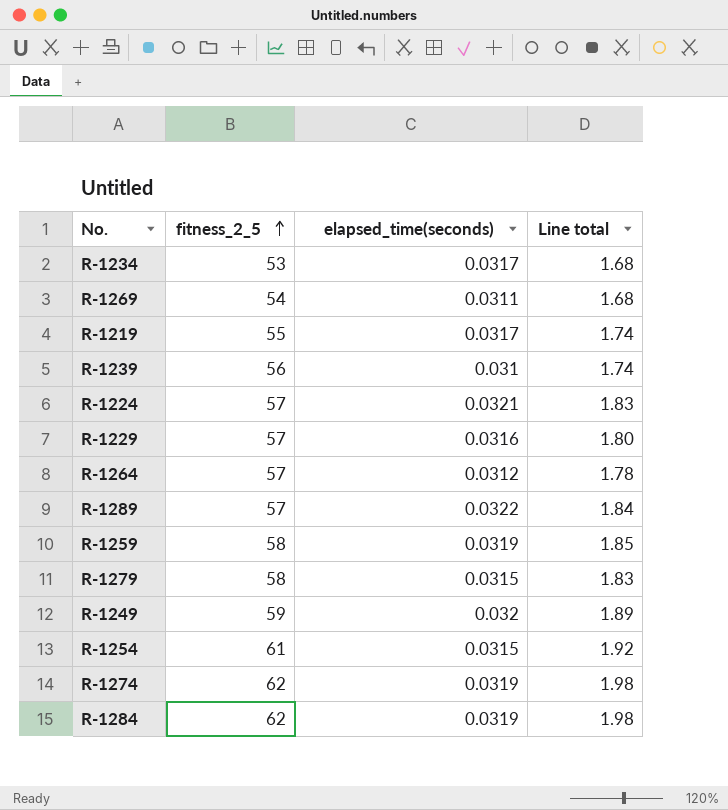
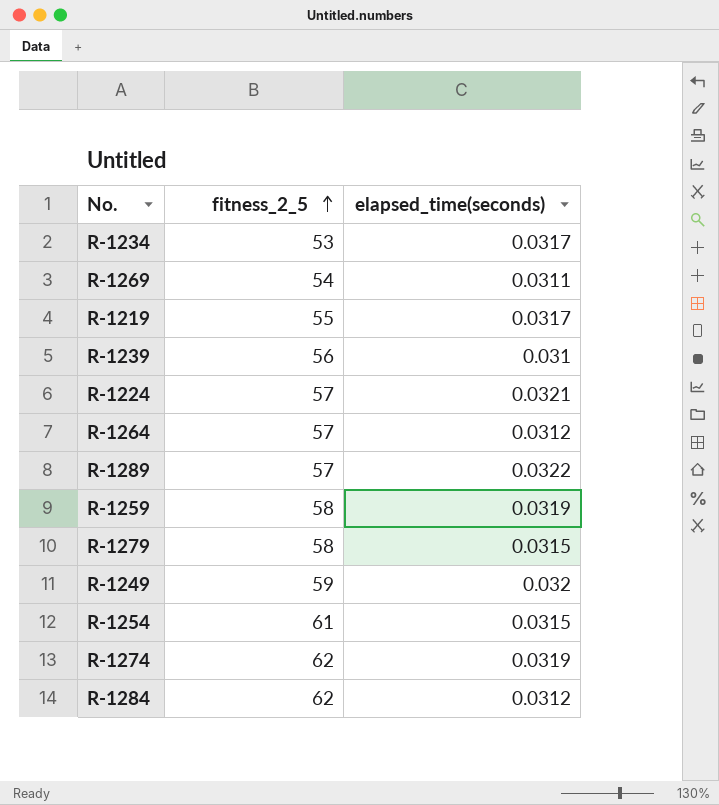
column Line total | formula: [fitness_2_5] * [elapsed_time(seconds)] -> none
row R-1229: 57 | 0.0316 | 1.80 -> none
R-1284 | elapsed_time(seconds): 0.0319 -> 0.0312

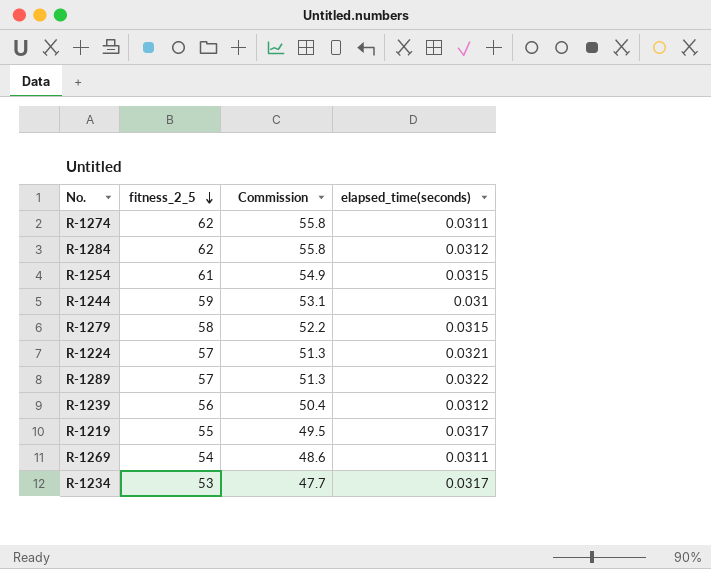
row order: fitness_2_5 ascending -> fitness_2_5 descending
column Commission | formula: none -> [fitness_2_5] * 0.9
row R-1264: 57 | 0.0312 -> none
row R-1259: 58 | 0.0319 -> none
row R-1249: 59 | 0.032 -> none
R-1274 | elapsed_time(seconds): 0.0319 -> 0.0311
row R-1244: none -> 59 | 53.1 | 0.031
R-1239 | elapsed_time(seconds): 0.031 -> 0.0312

